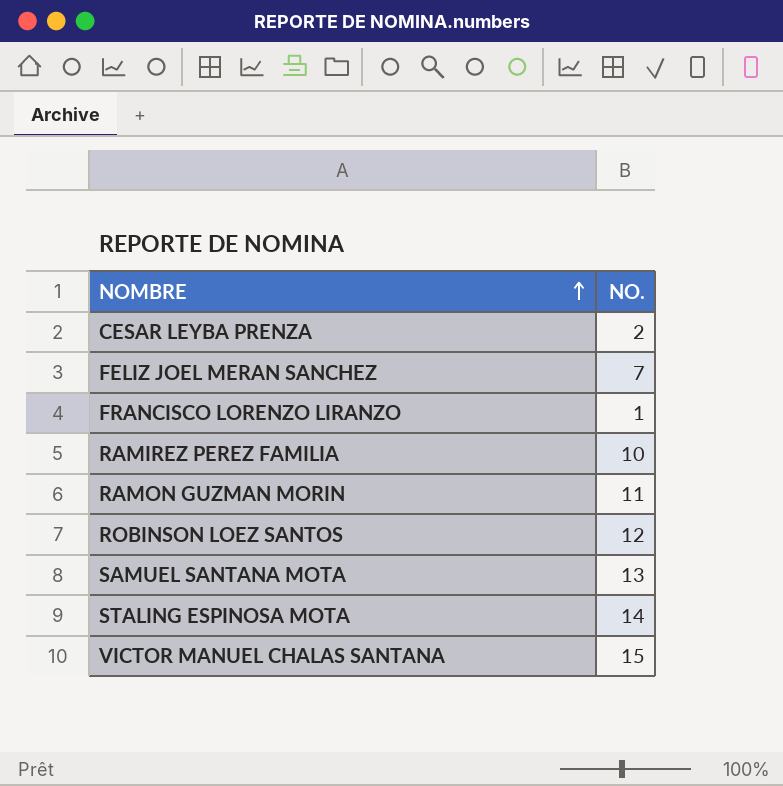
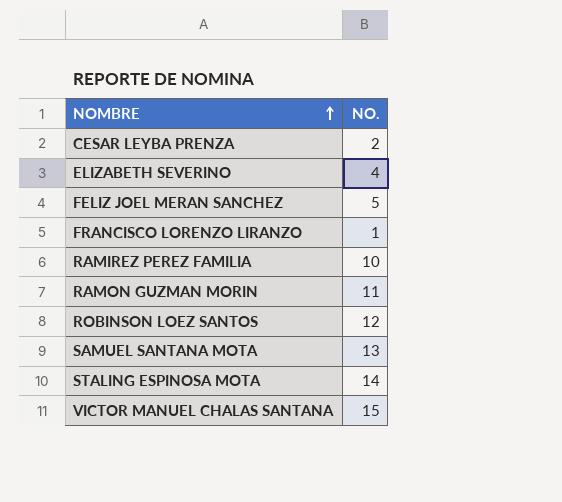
row ELIZABETH SEVERINO: none -> 4
FELIZ JOEL MERAN SANCHEZ | NO.: 7 -> 5

